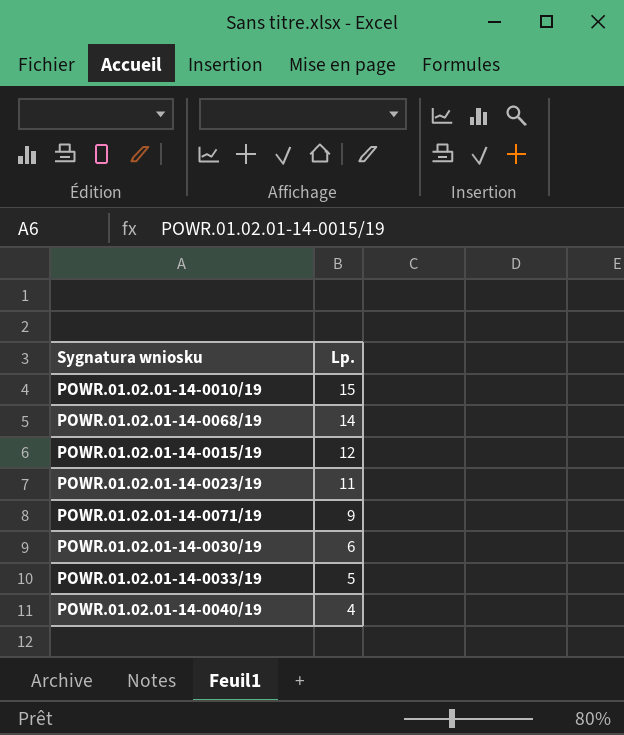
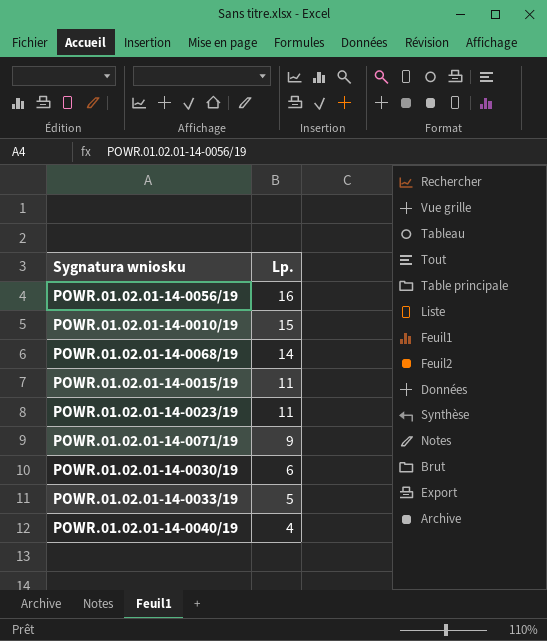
row POWR.01.02.01-14-0056/19: none -> 16
POWR.01.02.01-14-0015/19 | Lp.: 12 -> 11

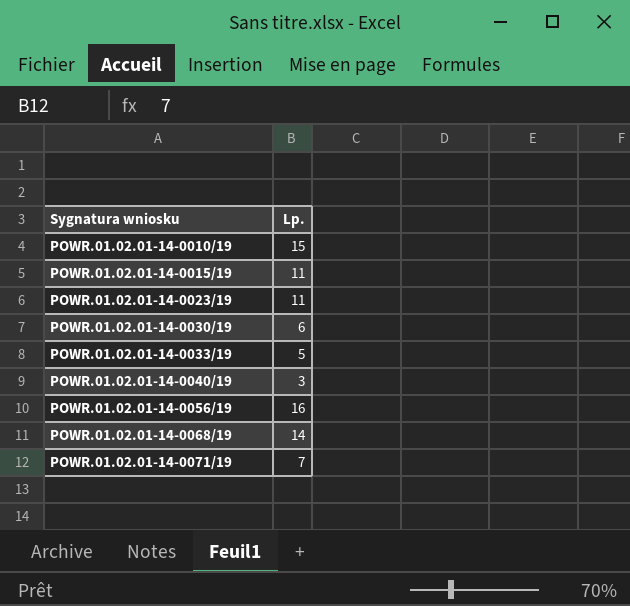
row order: Lp. descending -> Sygnatura wniosku ascending
POWR.01.02.01-14-0040/19 | Lp.: 4 -> 3
POWR.01.02.01-14-0071/19 | Lp.: 9 -> 7

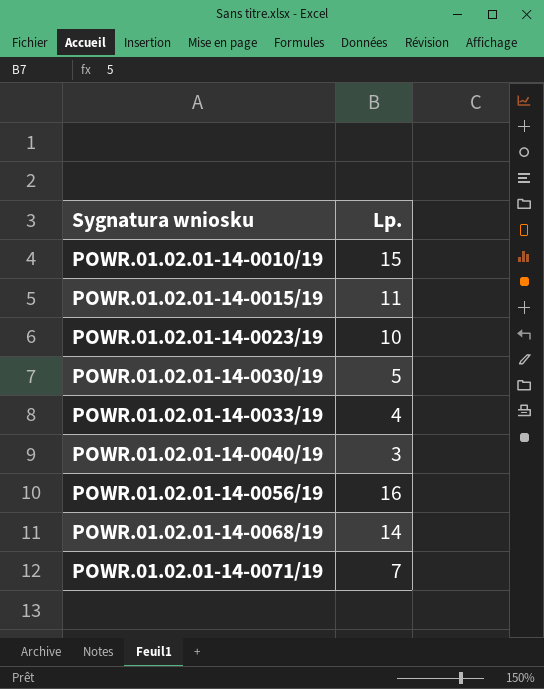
POWR.01.02.01-14-0023/19 | Lp.: 11 -> 10
POWR.01.02.01-14-0030/19 | Lp.: 6 -> 5
POWR.01.02.01-14-0033/19 | Lp.: 5 -> 4

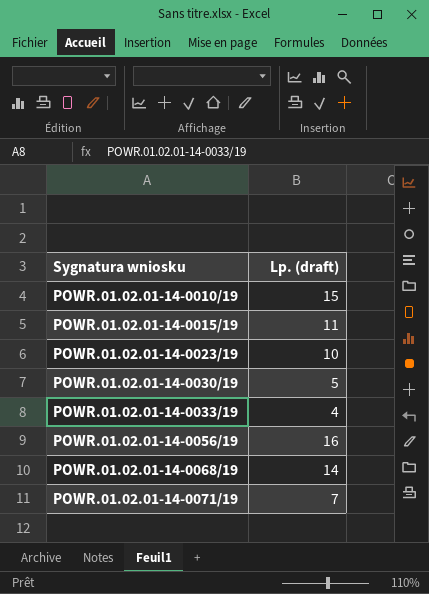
column name: Lp. -> Lp. (draft)
row POWR.01.02.01-14-0040/19: 3 -> none

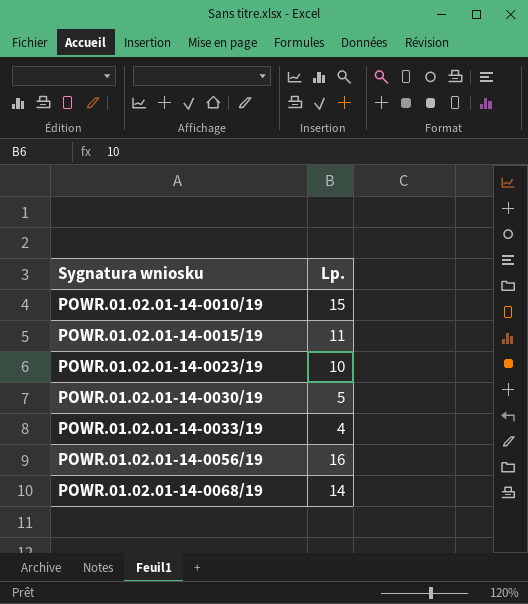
column name: Lp. (draft) -> Lp.
row POWR.01.02.01-14-0071/19: 7 -> none

